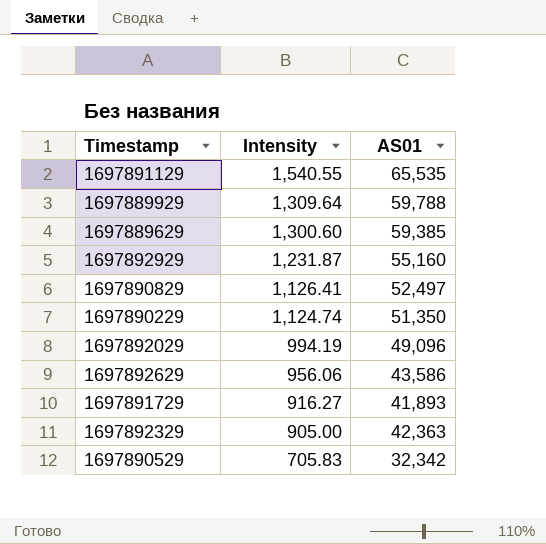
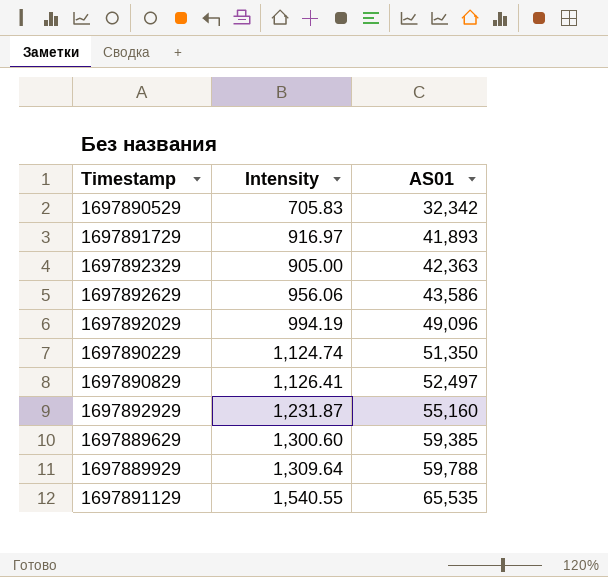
row order: Intensity descending -> AS01 ascending
1697891729 | Intensity: 916.27 -> 916.97

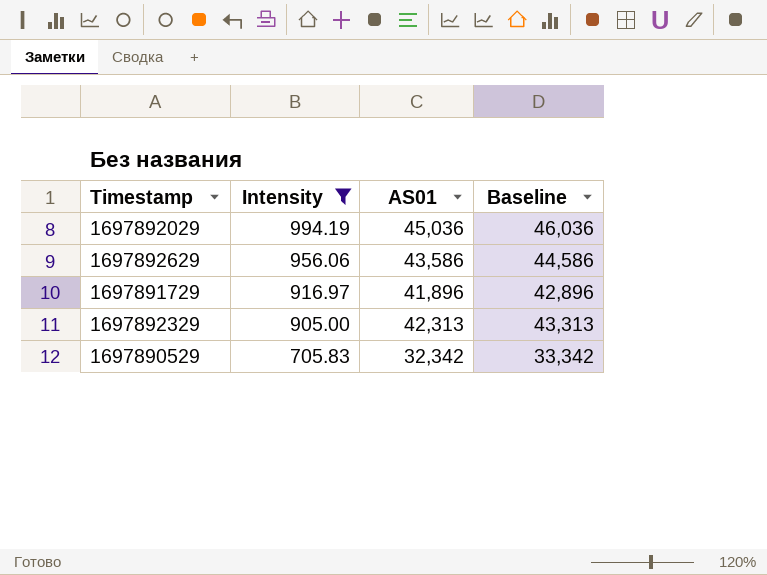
filter: none -> Intensity <= 994.19
row order: AS01 ascending -> Intensity descending
column Baseline | formula: none -> [AS01] + 1000
1697892029 | AS01: 49,096 -> 45,036
1697891729 | AS01: 41,893 -> 41,896
1697892329 | AS01: 42,363 -> 42,313

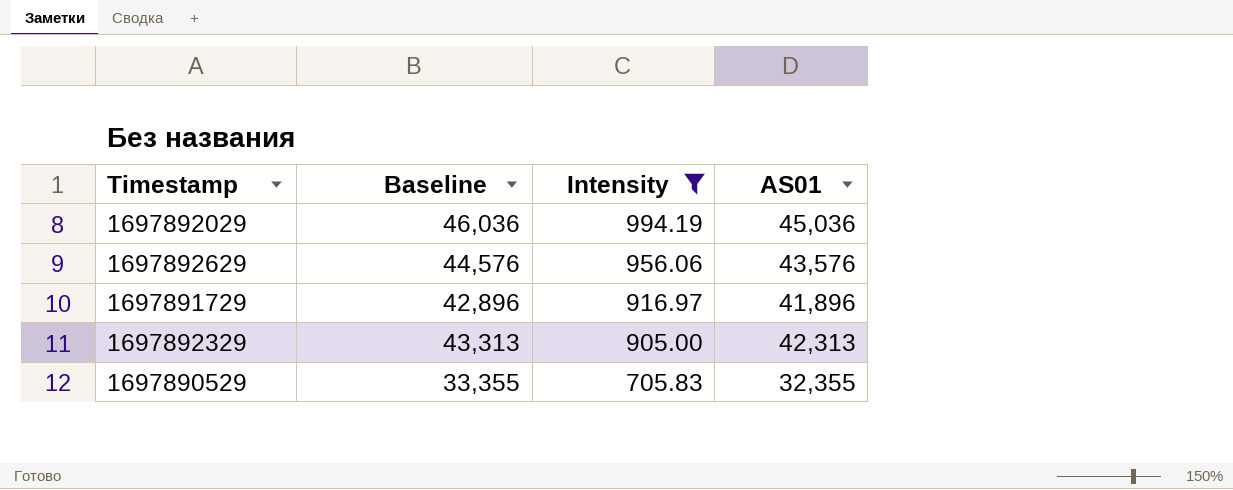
column Baseline | position: 4 -> 2
1697892629 | Baseline: 44,586 -> 44,576
1697892629 | AS01: 43,586 -> 43,576
1697890529 | Baseline: 33,342 -> 33,355
1697890529 | AS01: 32,342 -> 32,355

